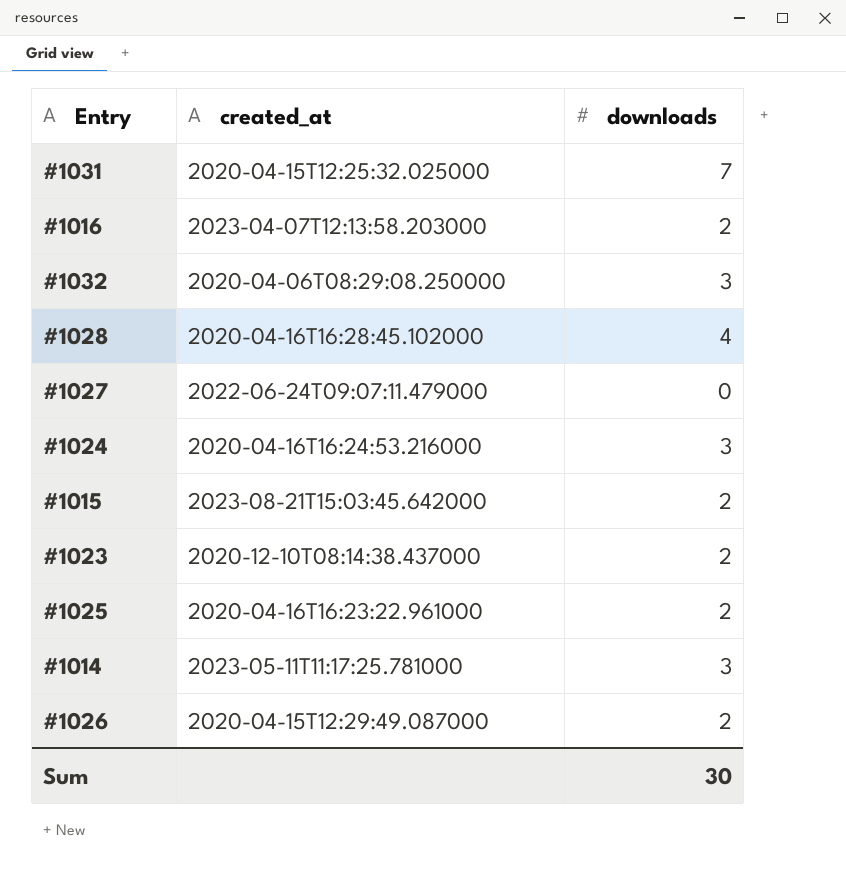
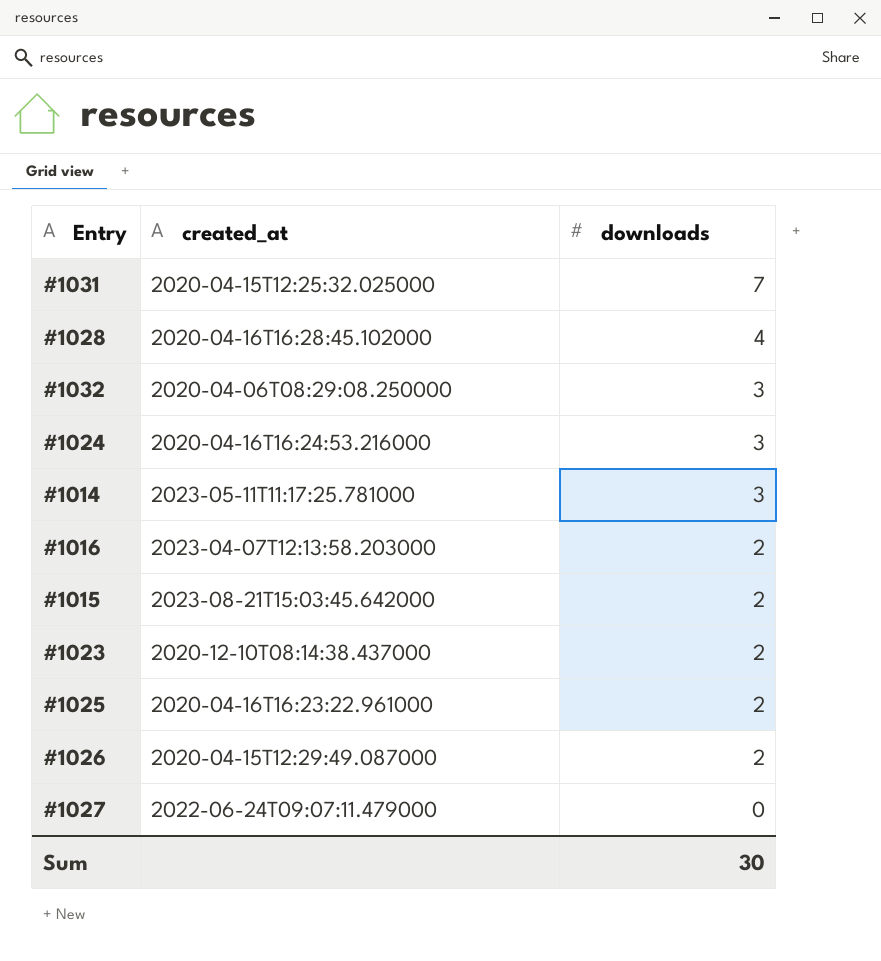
row order: none -> downloads descending

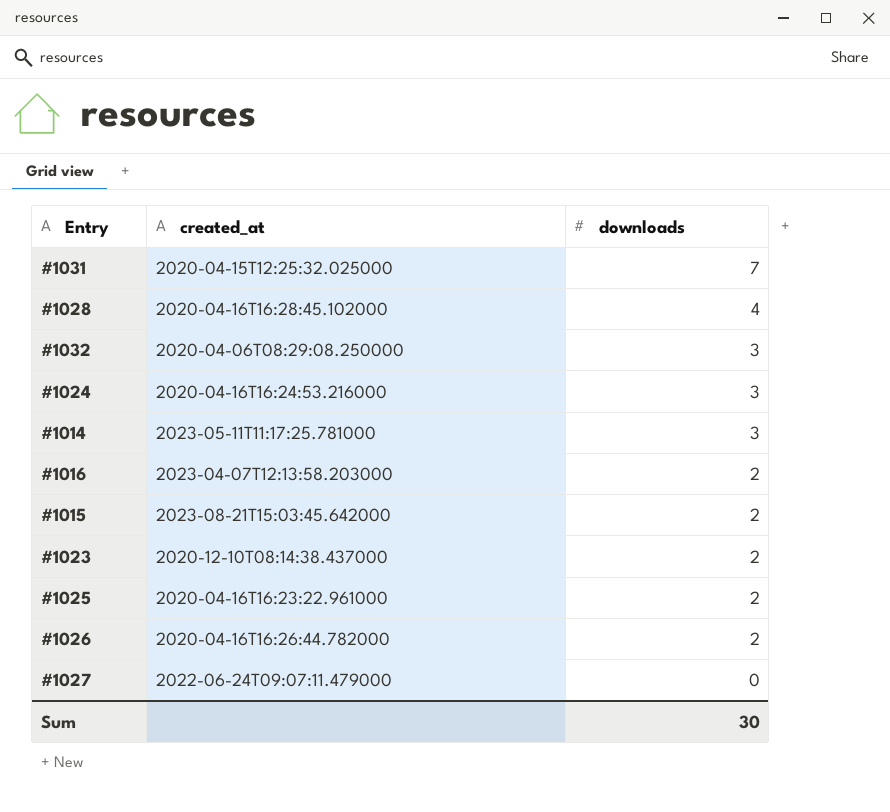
#1026 | created_at: 2020-04-15T12:29:49.087000 -> 2020-04-16T16:26:44.782000

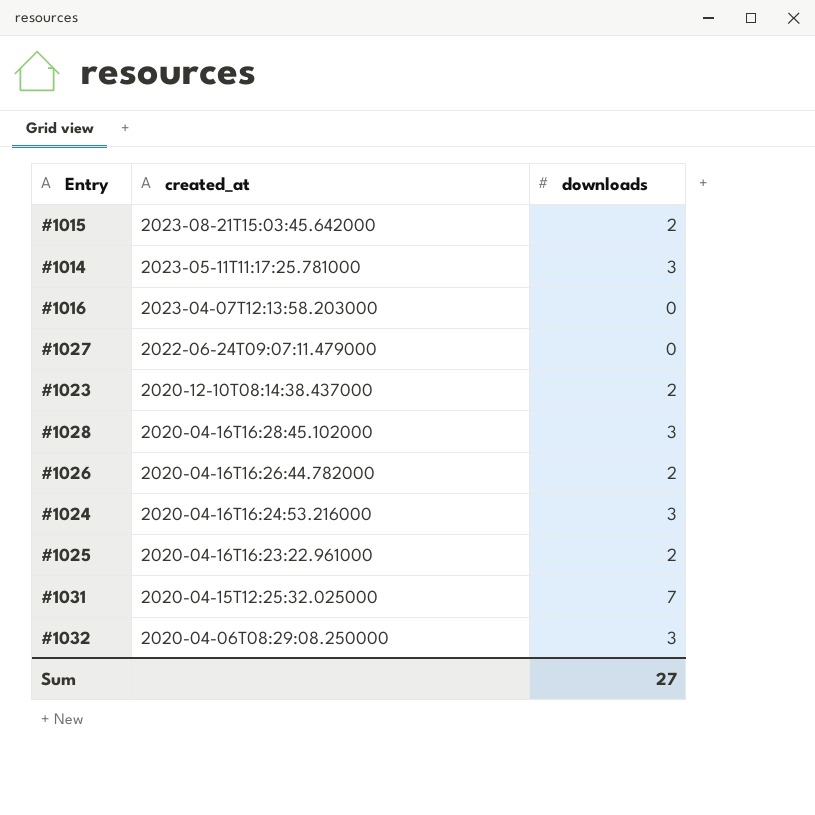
row order: downloads descending -> created_at descending
#1016 | downloads: 2 -> 0
#1028 | downloads: 4 -> 3
Sum | downloads: 30 -> 27

